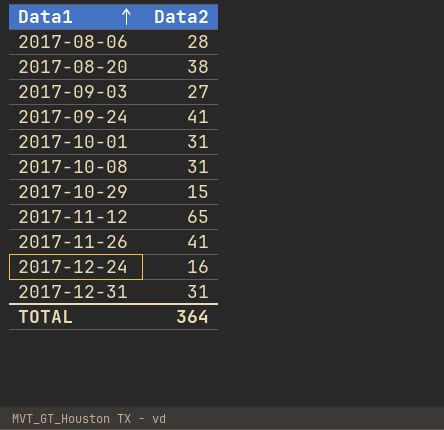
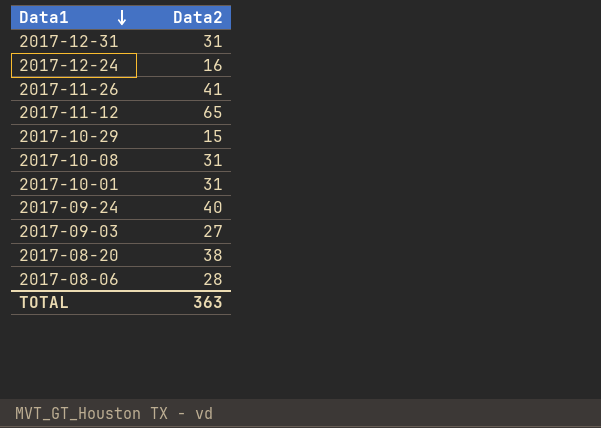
row order: Data1 ascending -> Data1 descending
2017-09-24 | Data2: 41 -> 40
TOTAL | Data2: 364 -> 363

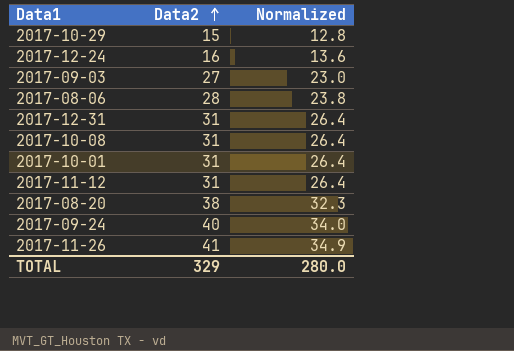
row order: Data1 descending -> Data2 ascending
column Normalized | formula: none -> [Data2] * 0.85
2017-11-12 | Data2: 65 -> 31
TOTAL | Data2: 363 -> 329

